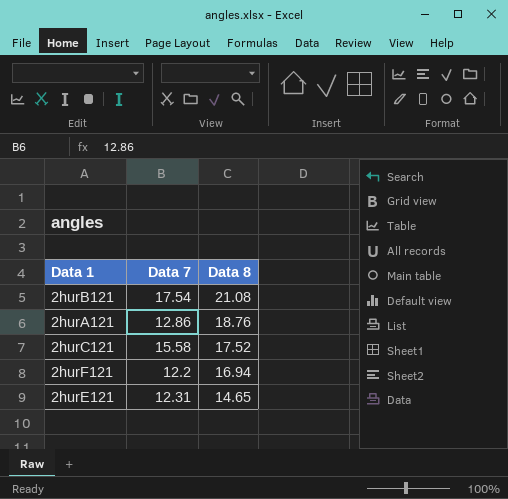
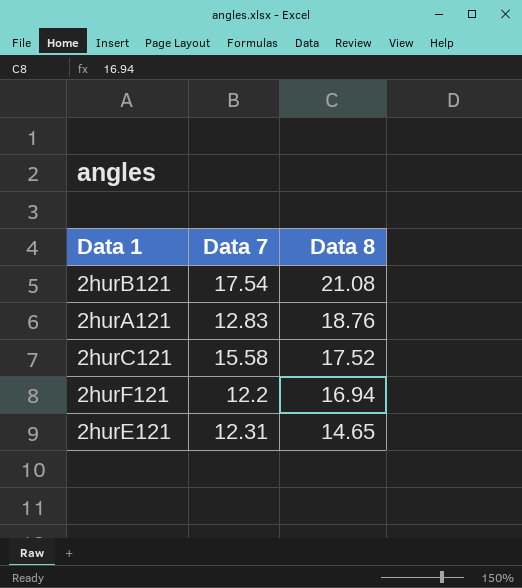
2hurA121 | Data 7: 12.86 -> 12.83

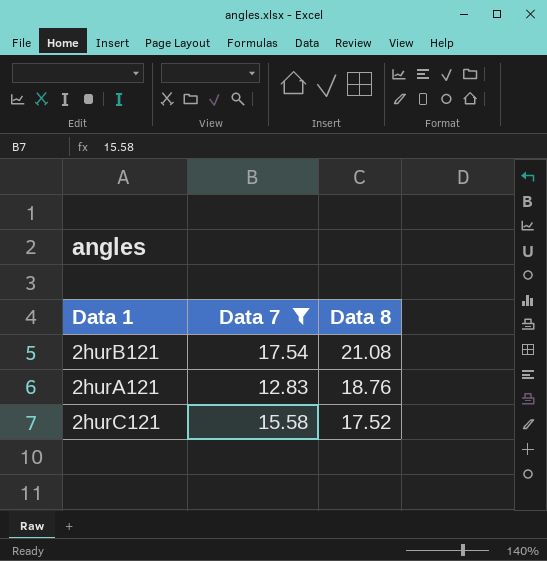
filter: none -> Data 7 >= 12.83

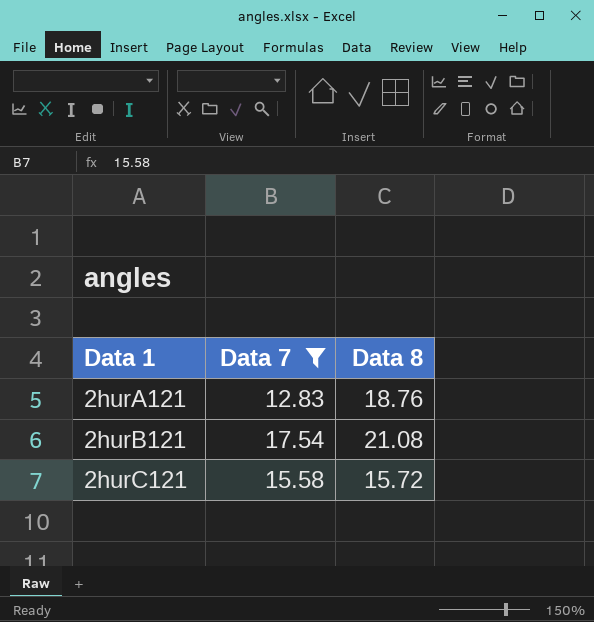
row order: Data 8 descending -> Data 1 ascending
2hurC121 | Data 8: 17.52 -> 15.72

